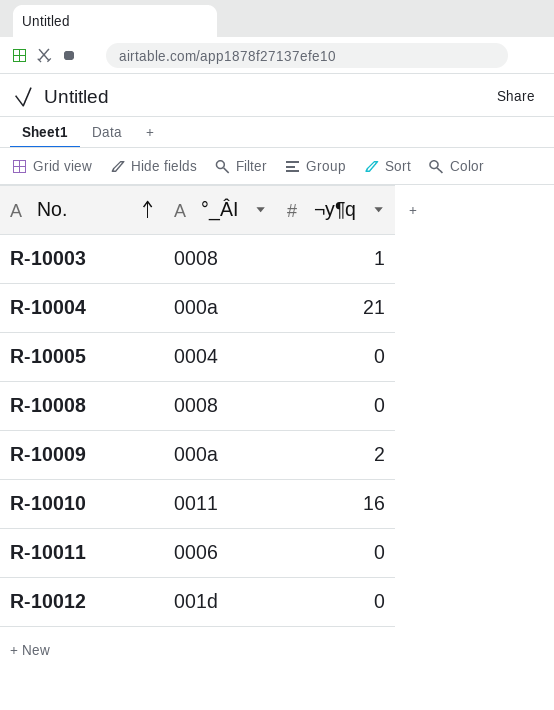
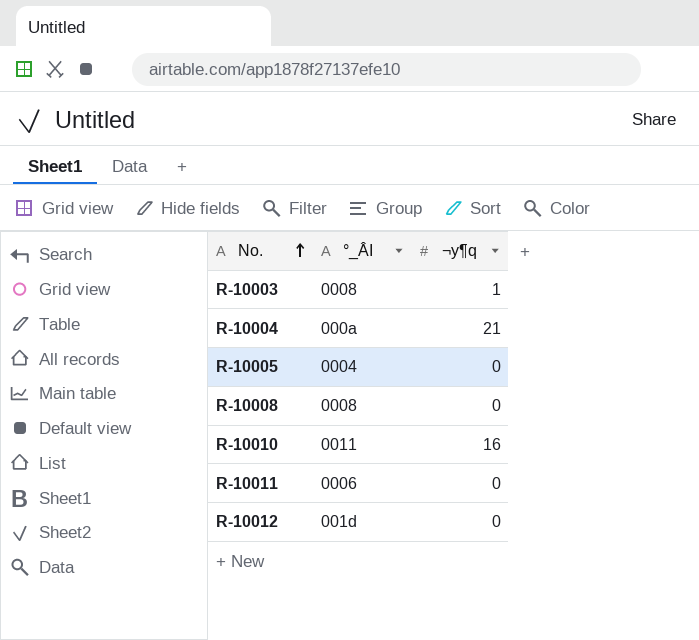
row R-10009: 000a | 2 -> none

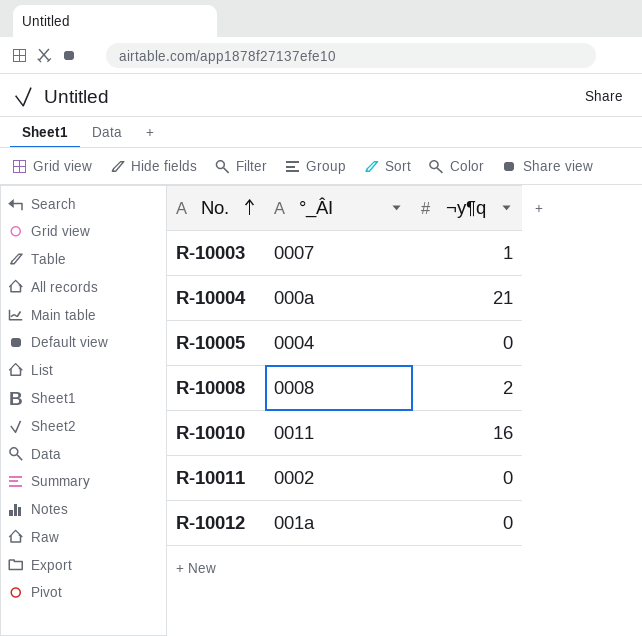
R-10003 | °_ÂI: 0008 -> 0007
R-10008 | ¬y¶q: 0 -> 2
R-10011 | °_ÂI: 0006 -> 0002
R-10012 | °_ÂI: 001d -> 001a

